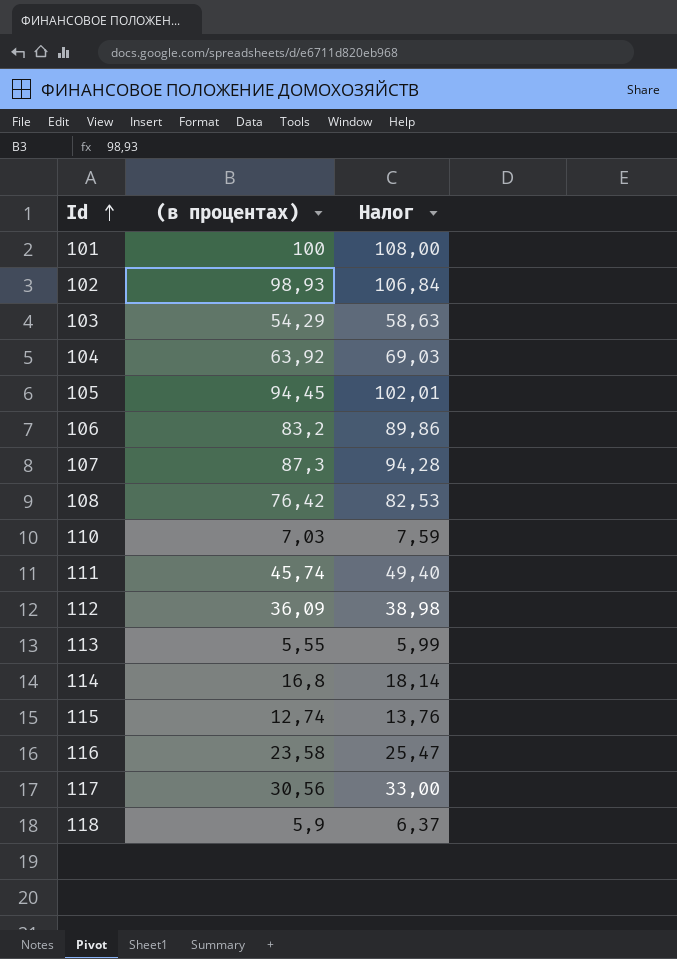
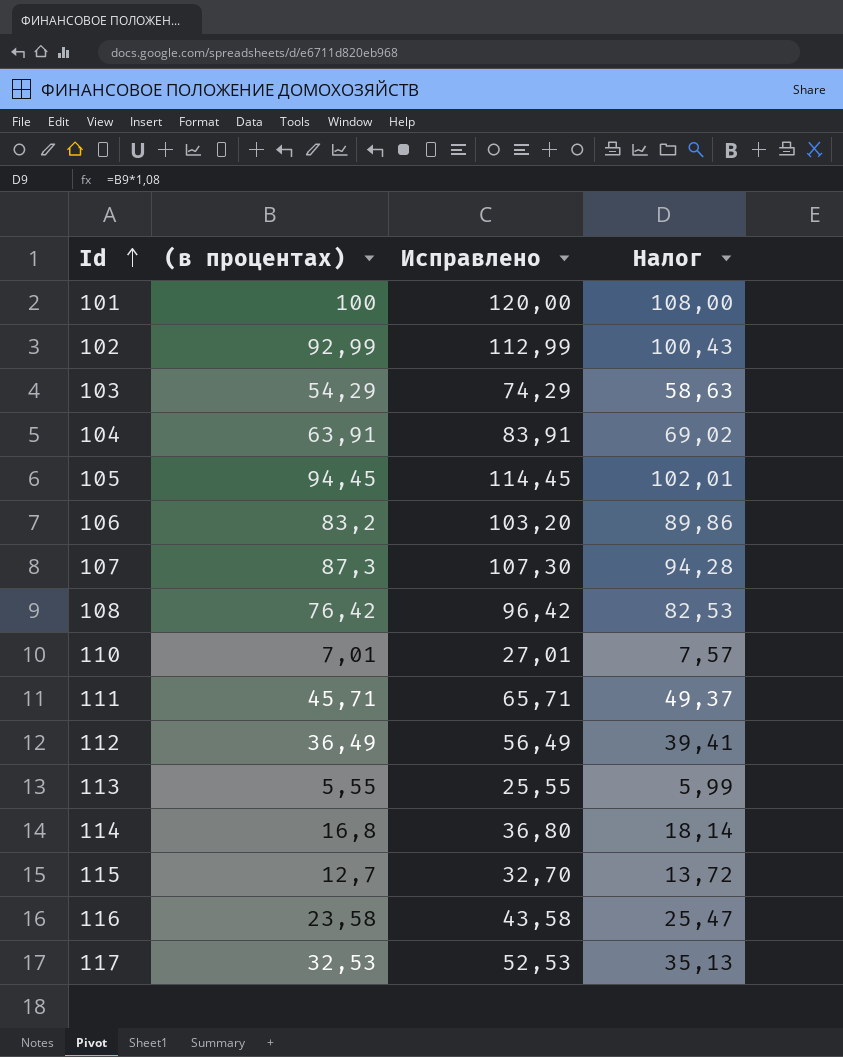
column Исправлено | formula: none -> [(в процентах)] + 20
row 118: 5,9 | 6,37 -> none
102 | (в процентах): 98,93 -> 92,99
102 | Налог: 106,84 -> 100,43
104 | (в процентах): 63,92 -> 63,91
104 | Налог: 69,03 -> 69,02
110 | (в процентах): 7,03 -> 7,01
110 | Налог: 7,59 -> 7,57
111 | (в процентах): 45,74 -> 45,71
111 | Налог: 49,40 -> 49,37
112 | (в процентах): 36,09 -> 36,49
112 | Налог: 38,98 -> 39,41
115 | (в процентах): 12,74 -> 12,7
115 | Налог: 13,76 -> 13,72
117 | (в процентах): 30,56 -> 32,53
117 | Налог: 33,00 -> 35,13

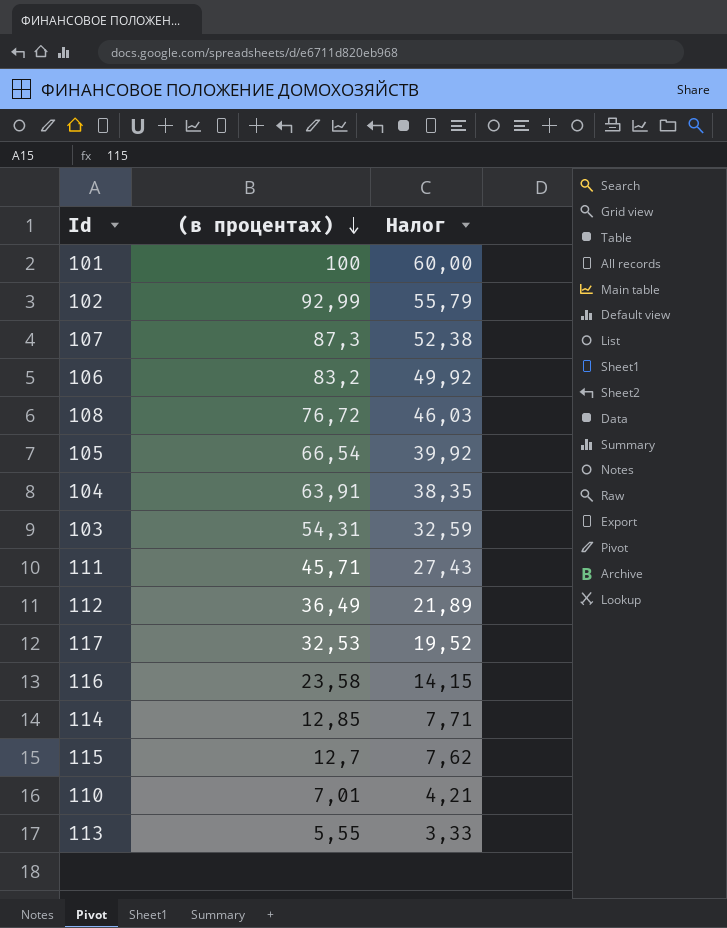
row order: Id ascending -> (в процентах) descending
column Исправлено | formula: [(в процентах)] + 20 -> none
column Налог | formula: [(в процентах)] * 1,08 -> [(в процентах)] * 0,6
108 | (в процентах): 76,42 -> 76,72
105 | (в процентах): 94,45 -> 66,54
103 | (в процентах): 54,29 -> 54,31
114 | (в процентах): 16,8 -> 12,85

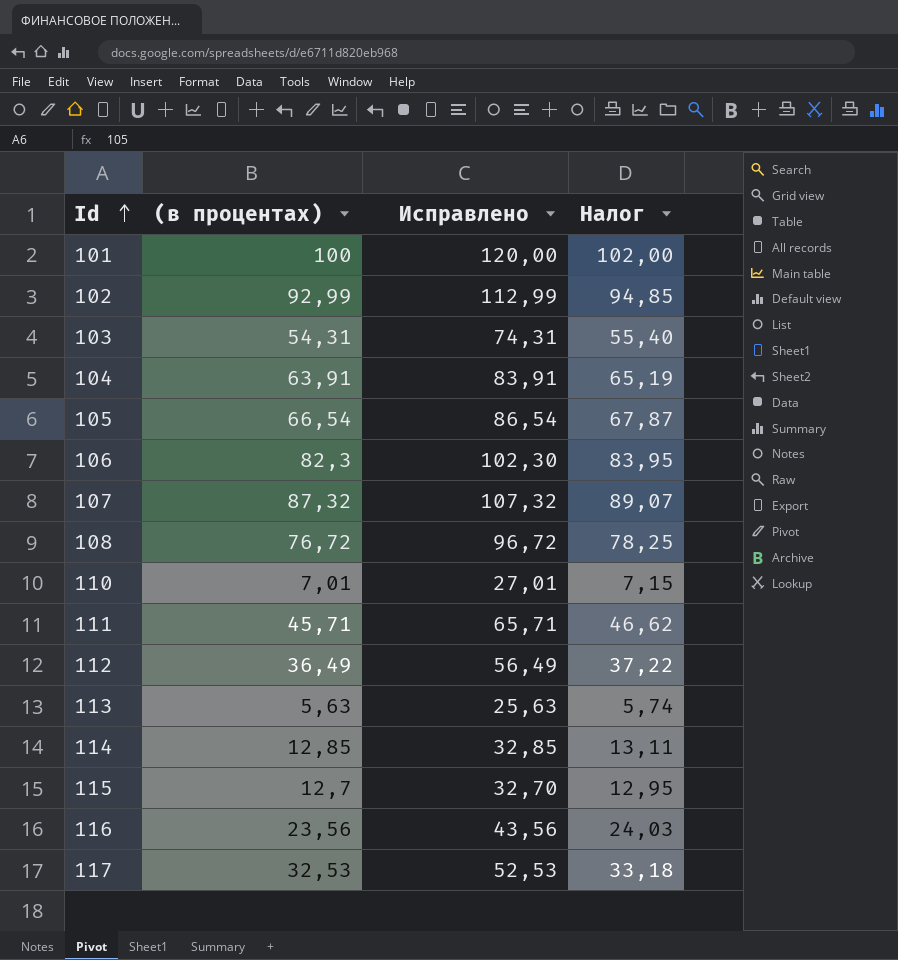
row order: (в процентах) descending -> Id ascending
column Исправлено | formula: none -> [(в процентах)] + 20
column Налог | formula: [(в процентах)] * 0,6 -> [(в процентах)] * 1,02
106 | (в процентах): 83,2 -> 82,3
107 | (в процентах): 87,3 -> 87,32
113 | (в процентах): 5,55 -> 5,63
116 | (в процентах): 23,58 -> 23,56

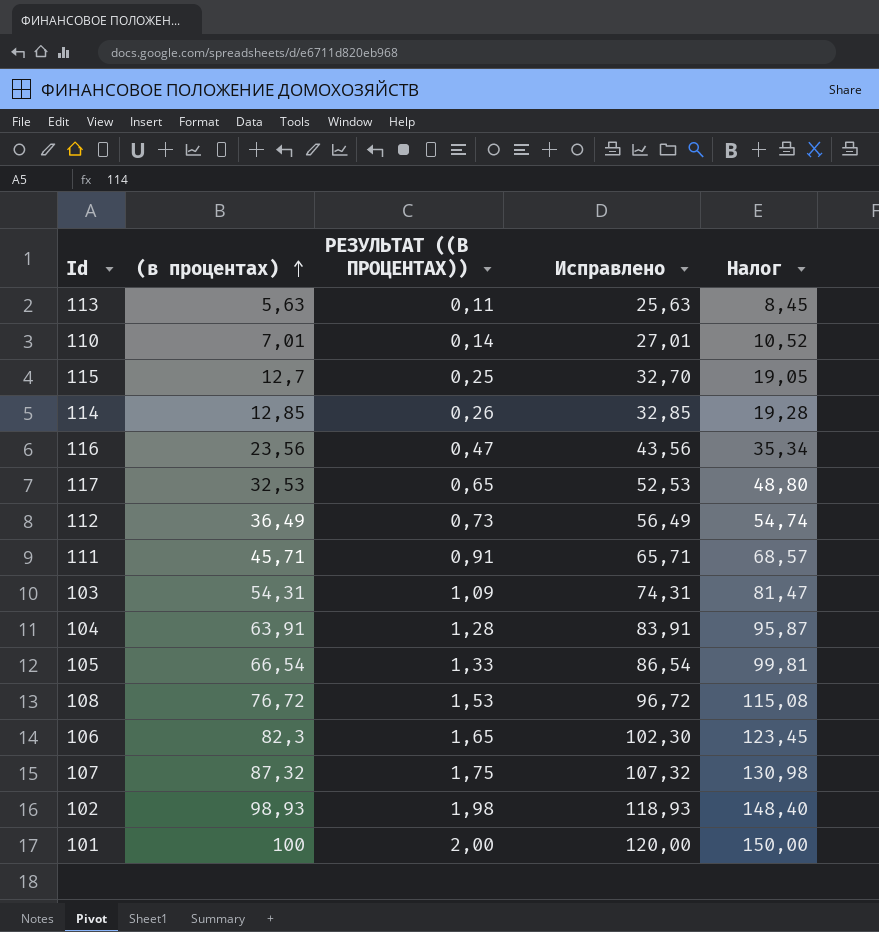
row order: Id ascending -> (в процентах) ascending
column РЕЗУЛЬТАТ ((В ПРОЦЕНТАХ)) | formula: none -> [(в процентах)] * 0,02
column Налог | formula: [(в процентах)] * 1,02 -> [(в процентах)] * 1,5
102 | (в процентах): 92,99 -> 98,93
102 | Исправлено: 112,99 -> 118,93

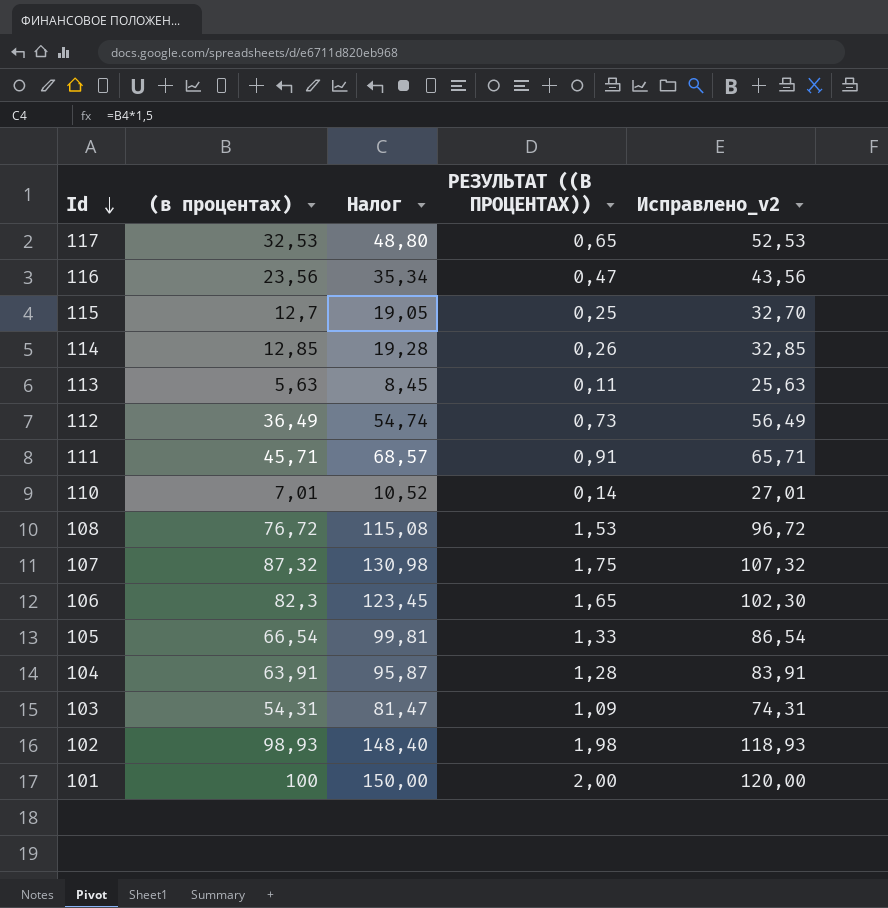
row order: (в процентах) ascending -> Id descending
column Налог | position: 5 -> 3
column name: Исправлено -> Исправлено_v2

